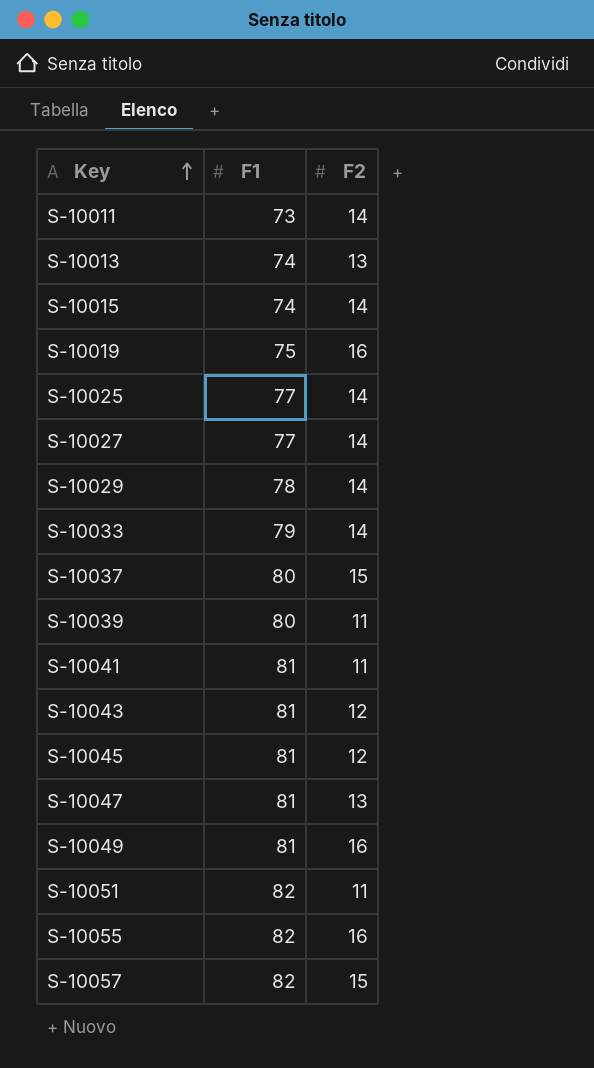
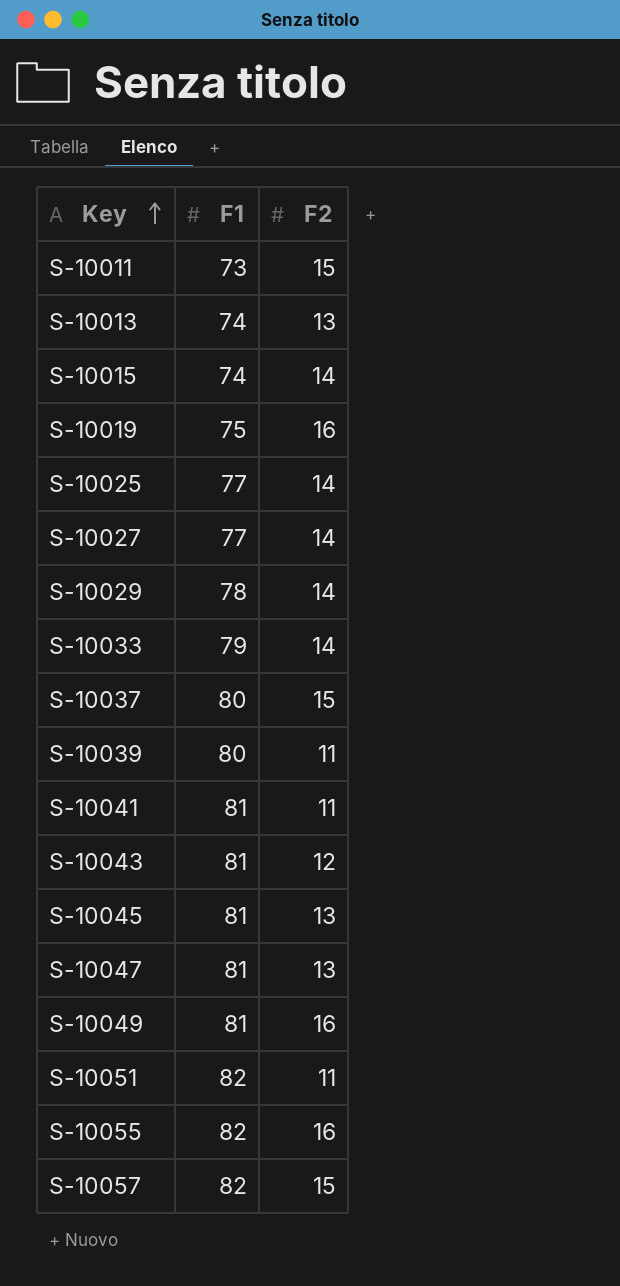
S-10011 | F2: 14 -> 15
S-10045 | F2: 12 -> 13

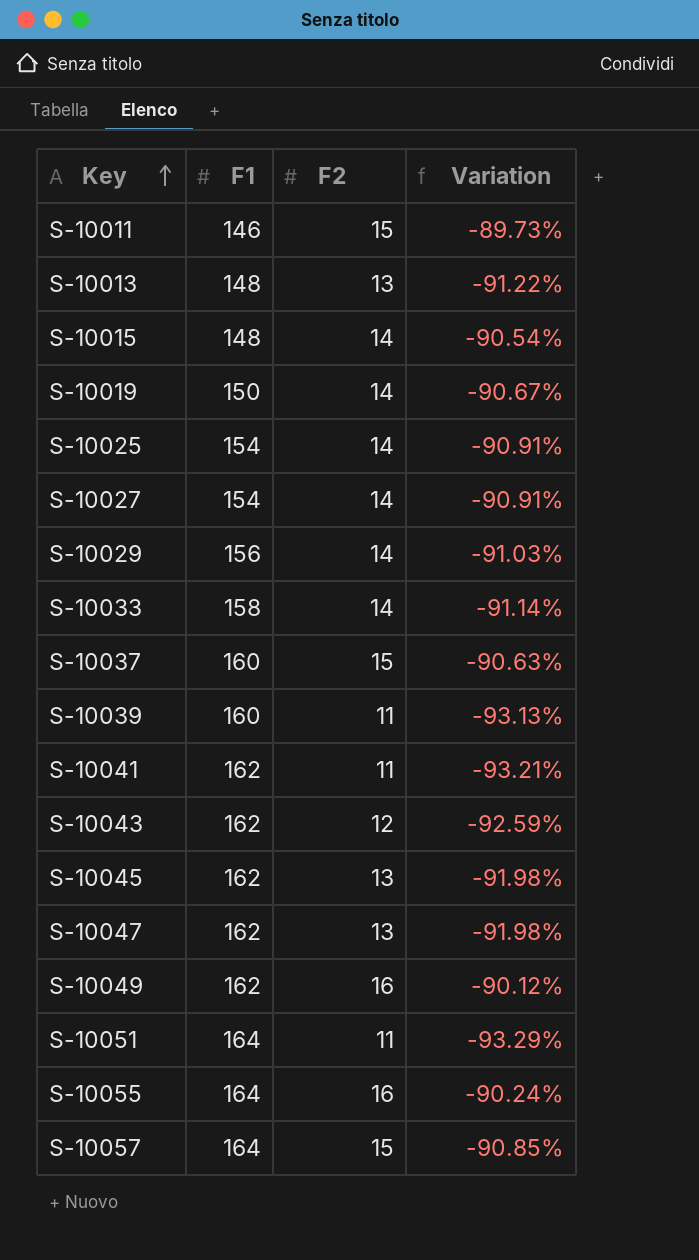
column Variation | formula: none -> ([F2] - [F1]) / [F1]
S-10011 | F1: 73 -> 146
S-10013 | F1: 74 -> 148
S-10015 | F1: 74 -> 148
S-10019 | F1: 75 -> 150
S-10019 | F2: 16 -> 14
S-10025 | F1: 77 -> 154
S-10027 | F1: 77 -> 154
S-10029 | F1: 78 -> 156
S-10033 | F1: 79 -> 158
S-10037 | F1: 80 -> 160
S-10039 | F1: 80 -> 160
S-10041 | F1: 81 -> 162
S-10043 | F1: 81 -> 162
S-10045 | F1: 81 -> 162
S-10047 | F1: 81 -> 162
S-10049 | F1: 81 -> 162
S-10051 | F1: 82 -> 164
S-10055 | F1: 82 -> 164
S-10057 | F1: 82 -> 164

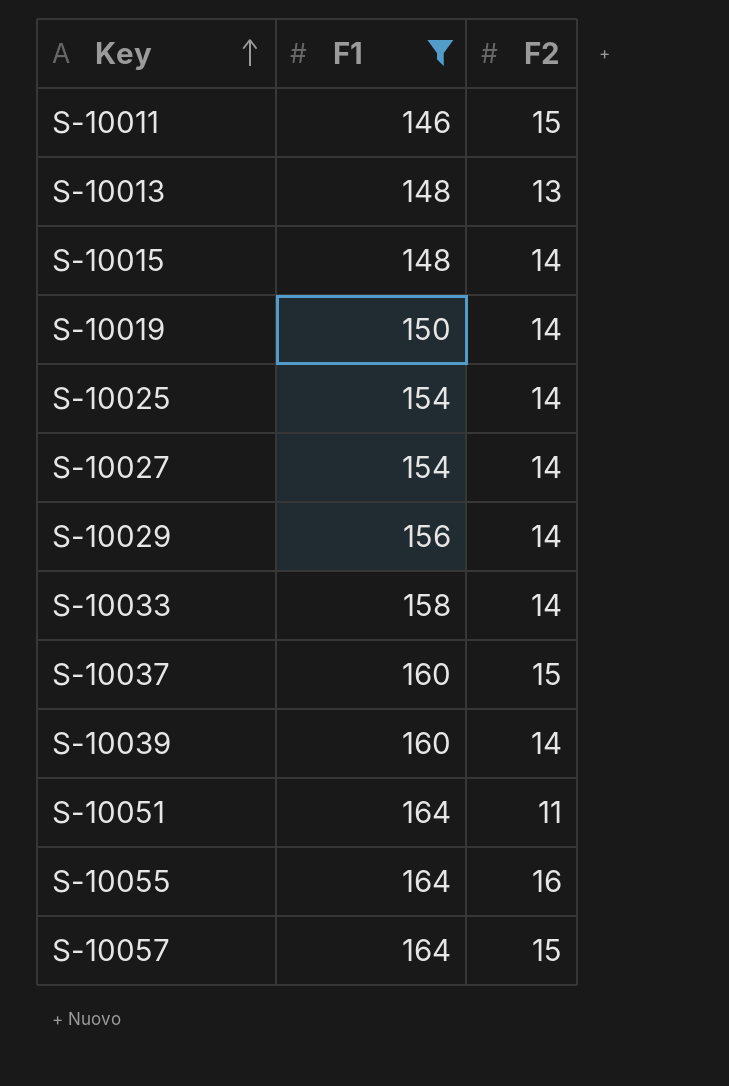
filter: none -> F1 != 162
column Variation | formula: ([F2] - [F1]) / [F1] -> none
S-10039 | F2: 11 -> 14

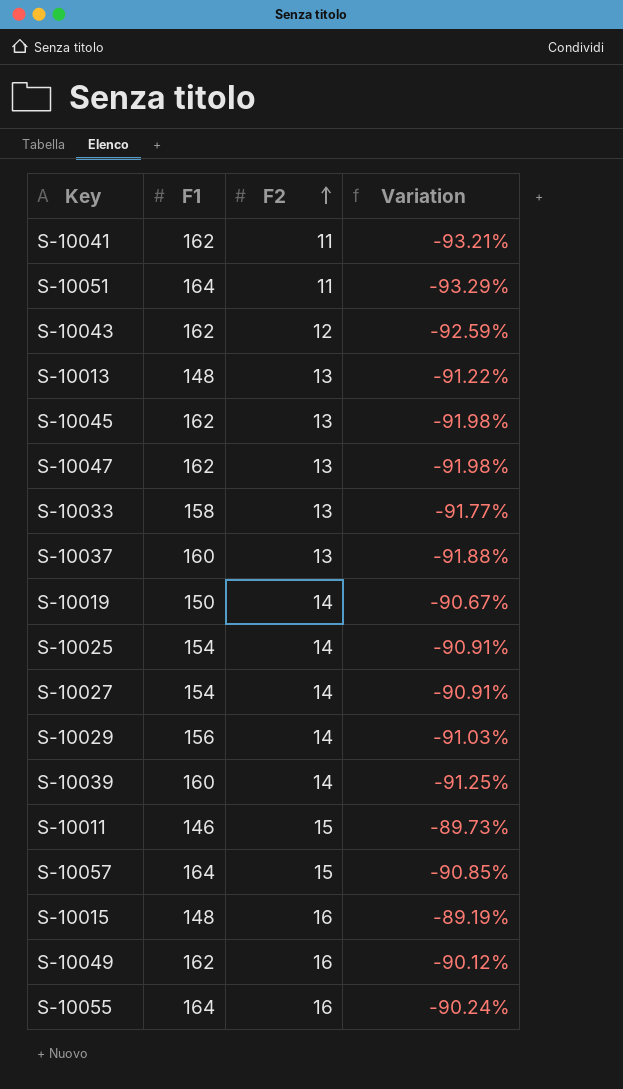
filter: F1 != 162 -> none
row order: Key ascending -> F2 ascending
column Variation | formula: none -> ([F2] - [F1]) / [F1]
S-10033 | F2: 14 -> 13
S-10037 | F2: 15 -> 13
S-10015 | F2: 14 -> 16

